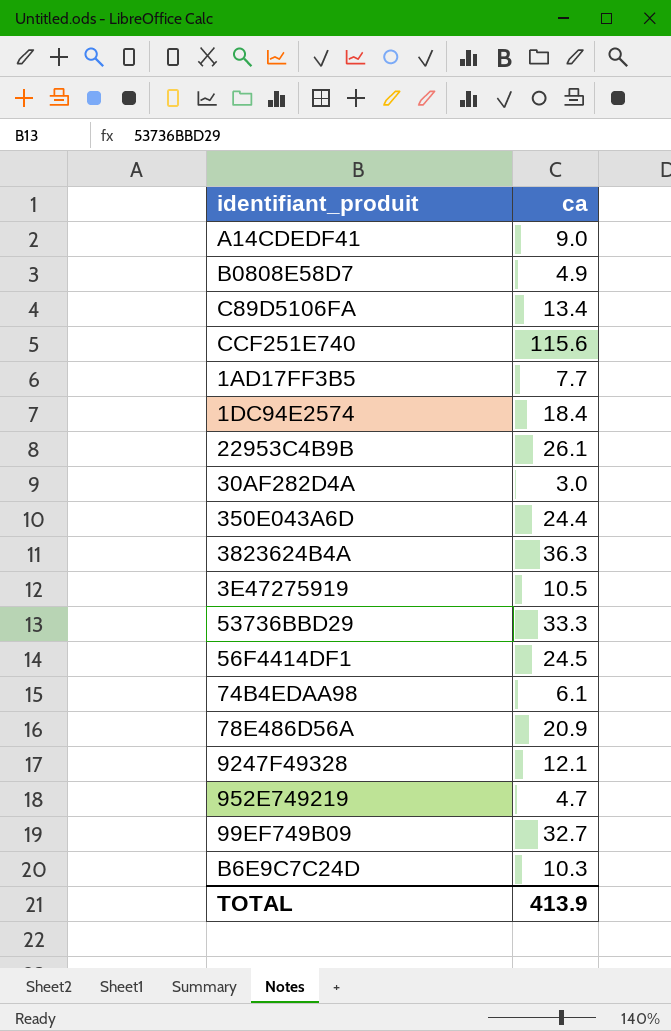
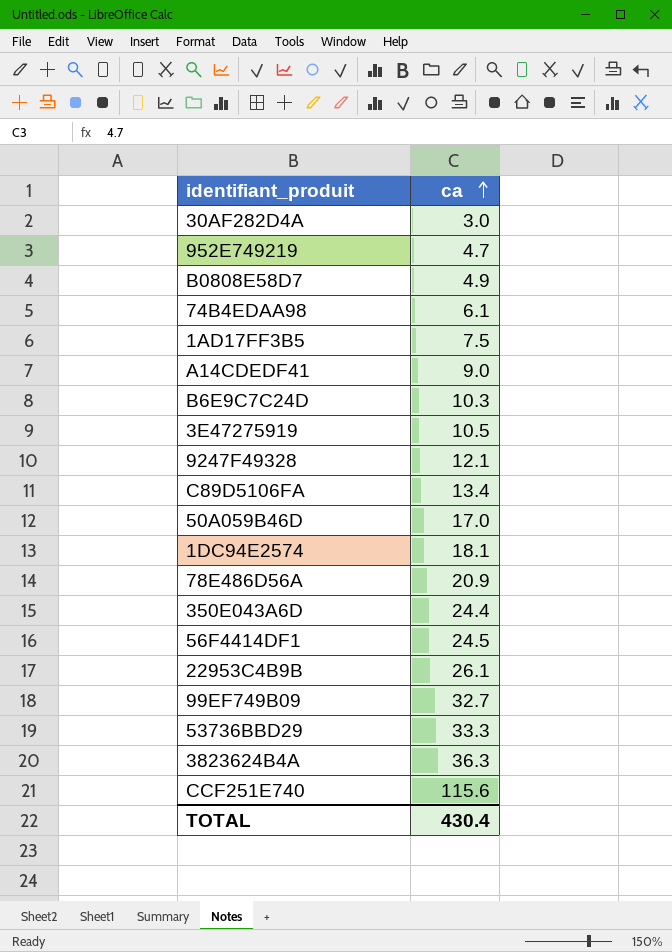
row order: none -> ca ascending
1AD17FF3B5 | ca: 7.7 -> 7.5
row 50A059B46D: none -> 17.0
1DC94E2574 | ca: 18.4 -> 18.1
TOTAL | ca: 413.9 -> 430.4

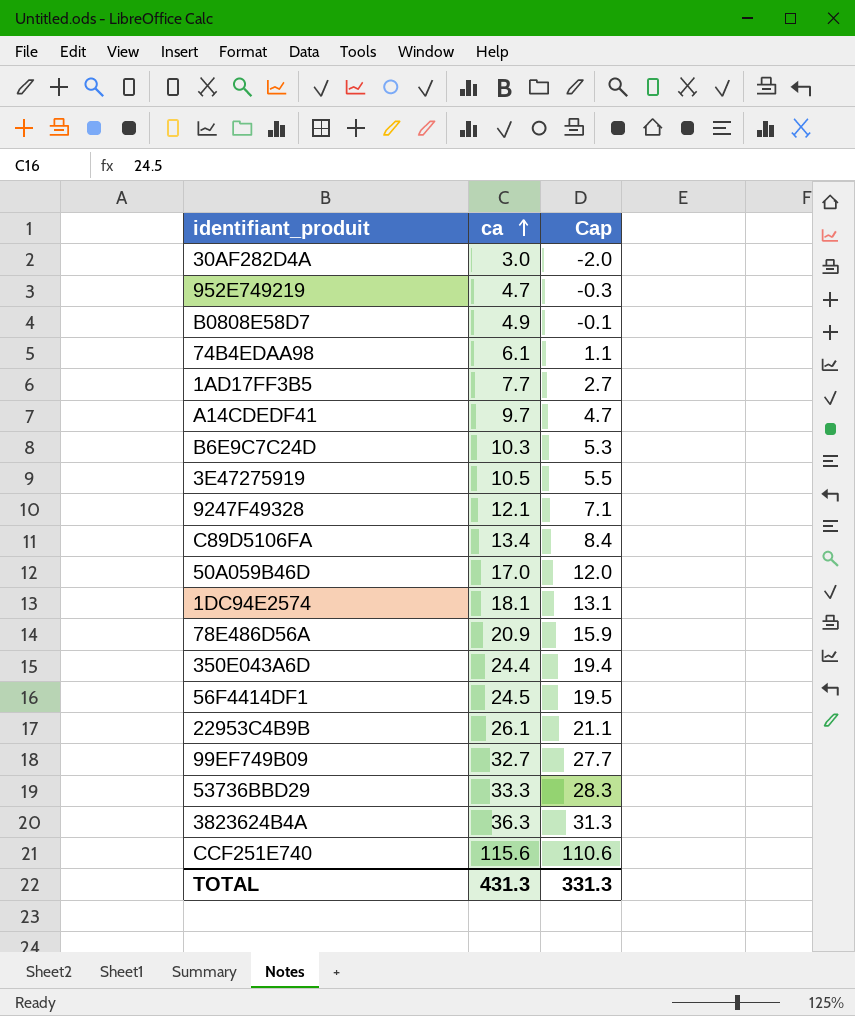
column Cap | formula: none -> [ca] - 5
1AD17FF3B5 | ca: 7.5 -> 7.7
A14CDEDF41 | ca: 9.0 -> 9.7
TOTAL | ca: 430.4 -> 431.3

